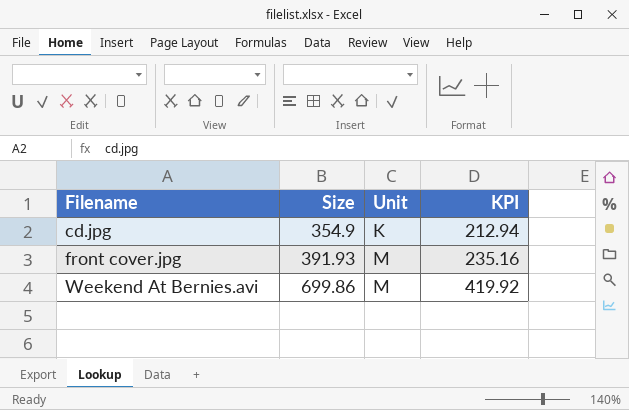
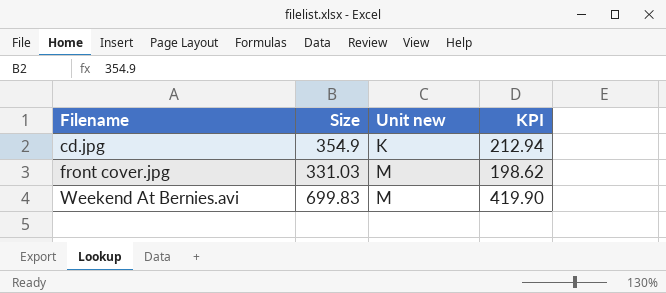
column name: Unit -> Unit new
front cover.jpg | Size: 391.93 -> 331.03
front cover.jpg | KPI: 235.16 -> 198.62
Weekend At Bernies.avi | Size: 699.86 -> 699.83
Weekend At Bernies.avi | KPI: 419.92 -> 419.90

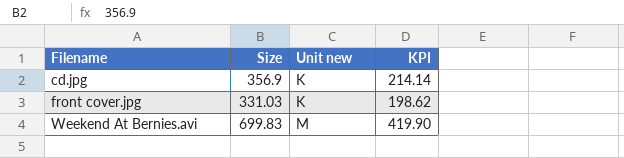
cd.jpg | Size: 354.9 -> 356.9
cd.jpg | KPI: 212.94 -> 214.14
front cover.jpg | Unit new: M -> K

